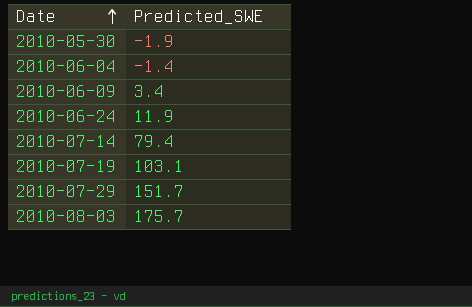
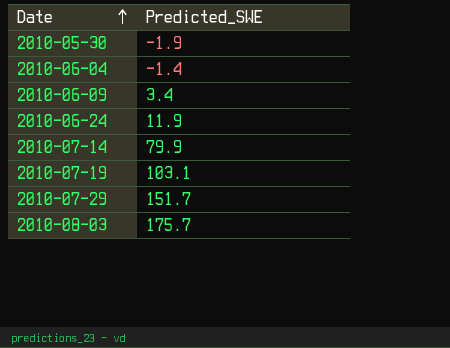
2010-07-14 | Predicted_SWE: 79.4 -> 79.9

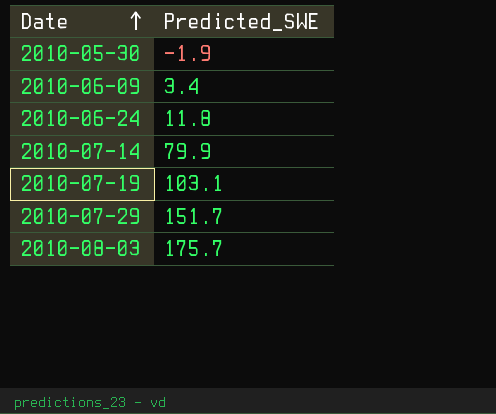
row 2010-06-04: -1.4 -> none
2010-06-24 | Predicted_SWE: 11.9 -> 11.8

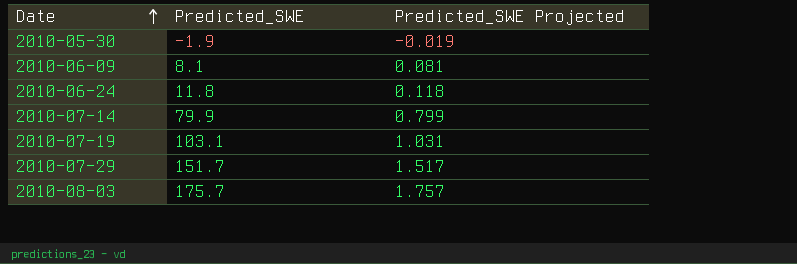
column Predicted_SWE Projected | formula: none -> [Predicted_SWE] * 0.01
2010-06-09 | Predicted_SWE: 3.4 -> 8.1

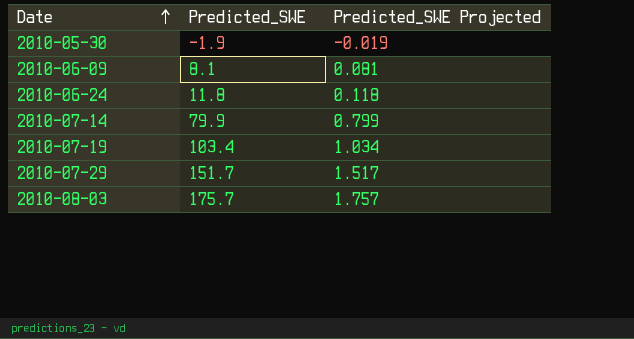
2010-07-19 | Predicted_SWE: 103.1 -> 103.4
2010-07-19 | Predicted_SWE Projected: 1.031 -> 1.034

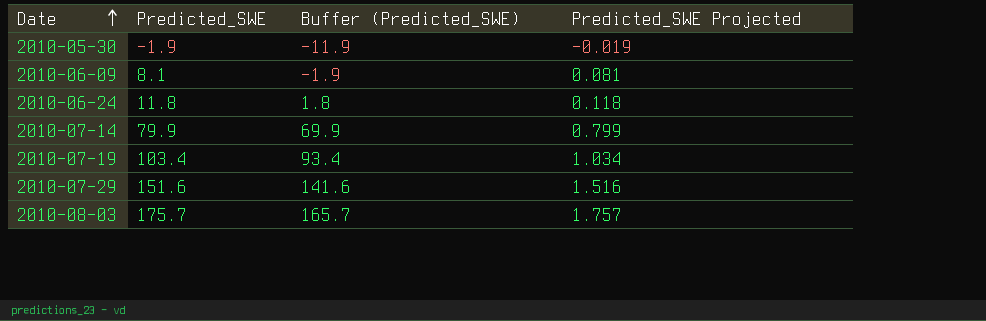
column Buffer (Predicted_SWE) | formula: none -> [Predicted_SWE] - 10
2010-07-29 | Predicted_SWE: 151.7 -> 151.6
2010-07-29 | Predicted_SWE Projected: 1.517 -> 1.516

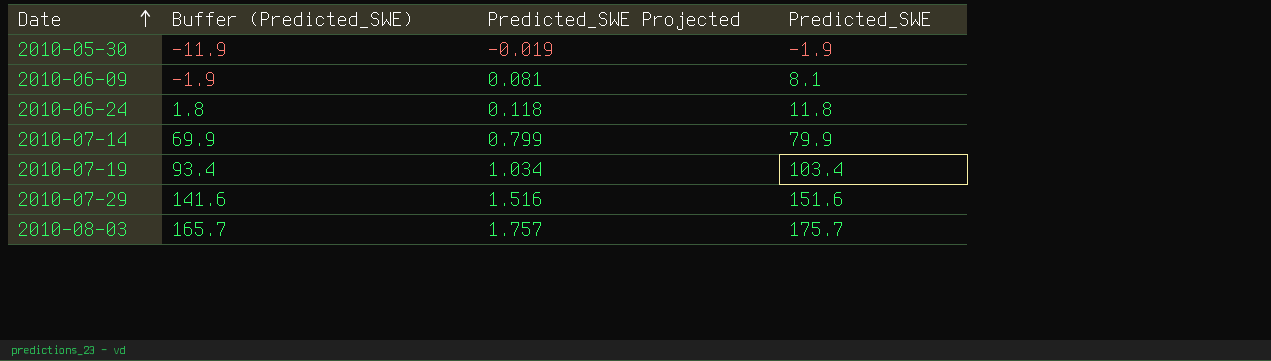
column Predicted_SWE | position: 2 -> 4

